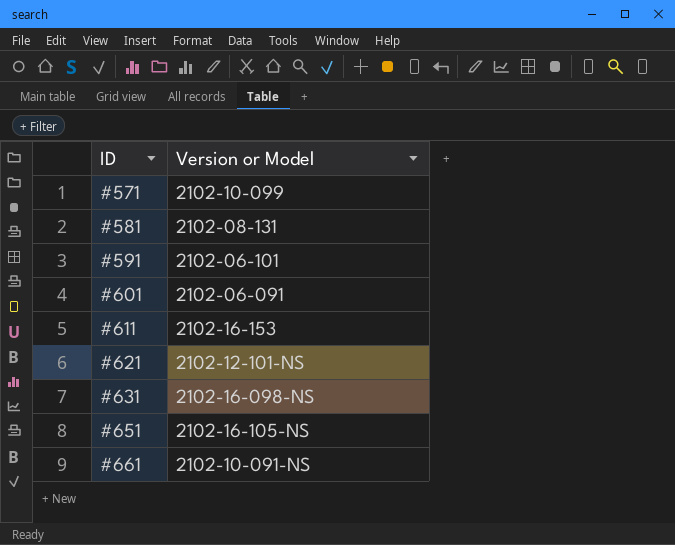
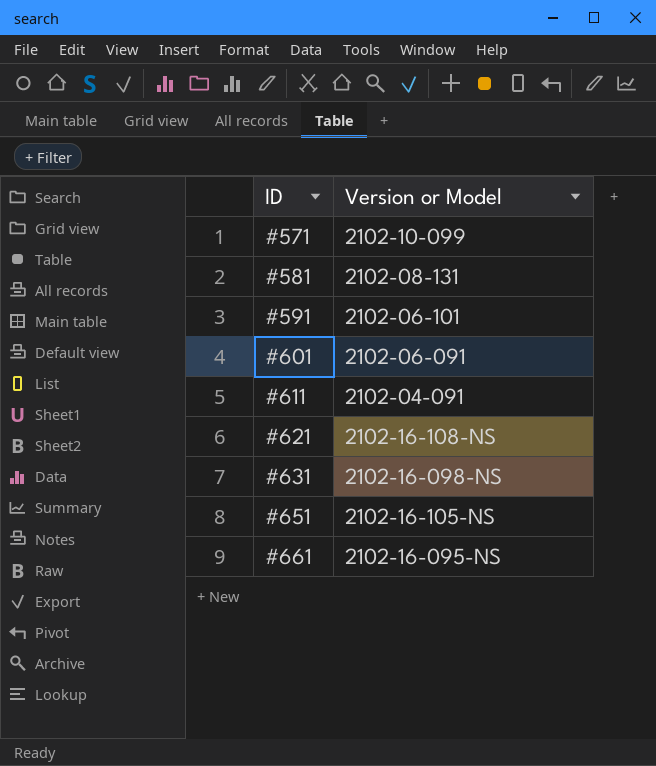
#611 | Version or Model: 2102-16-153 -> 2102-04-091
#621 | Version or Model: 2102-12-101-NS -> 2102-16-108-NS
#661 | Version or Model: 2102-10-091-NS -> 2102-16-095-NS

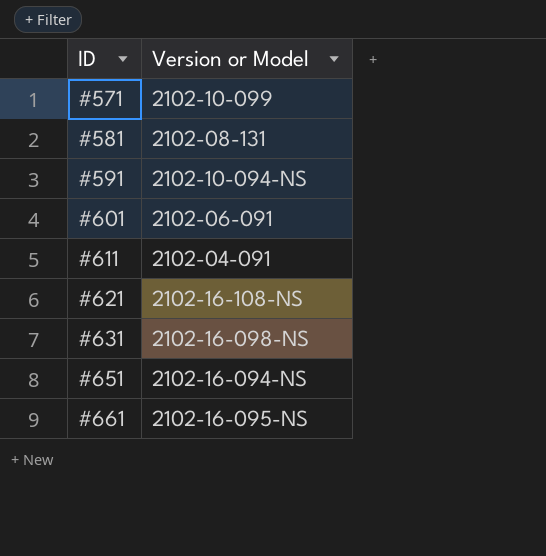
#591 | Version or Model: 2102-06-101 -> 2102-10-094-NS
#651 | Version or Model: 2102-16-105-NS -> 2102-16-094-NS

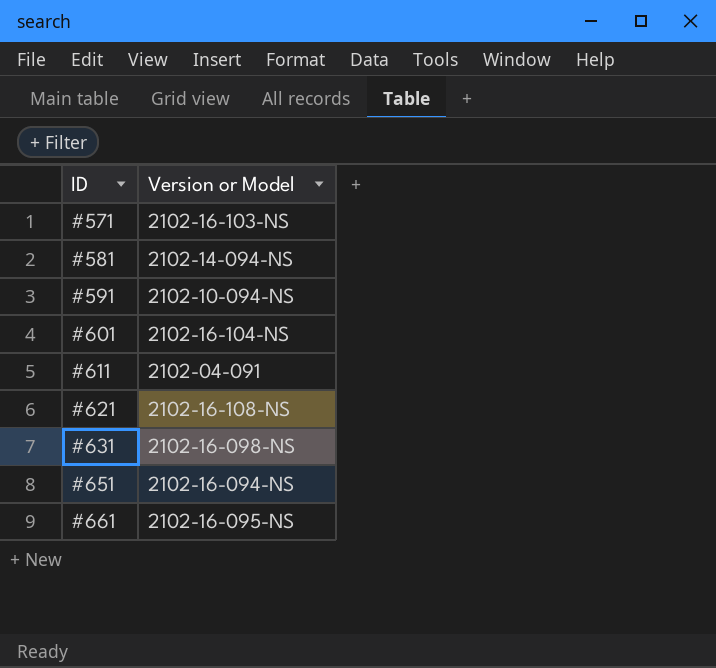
#571 | Version or Model: 2102-10-099 -> 2102-16-103-NS
#581 | Version or Model: 2102-08-131 -> 2102-14-094-NS
#601 | Version or Model: 2102-06-091 -> 2102-16-104-NS

